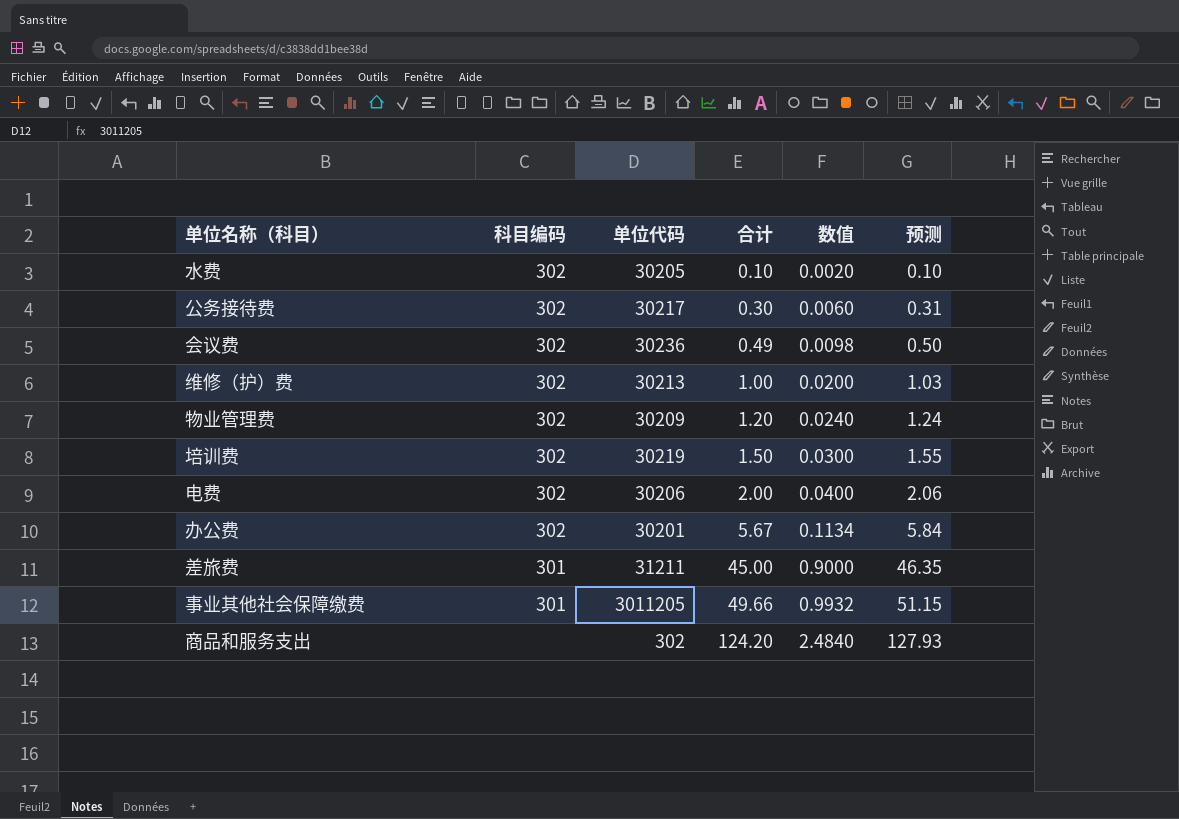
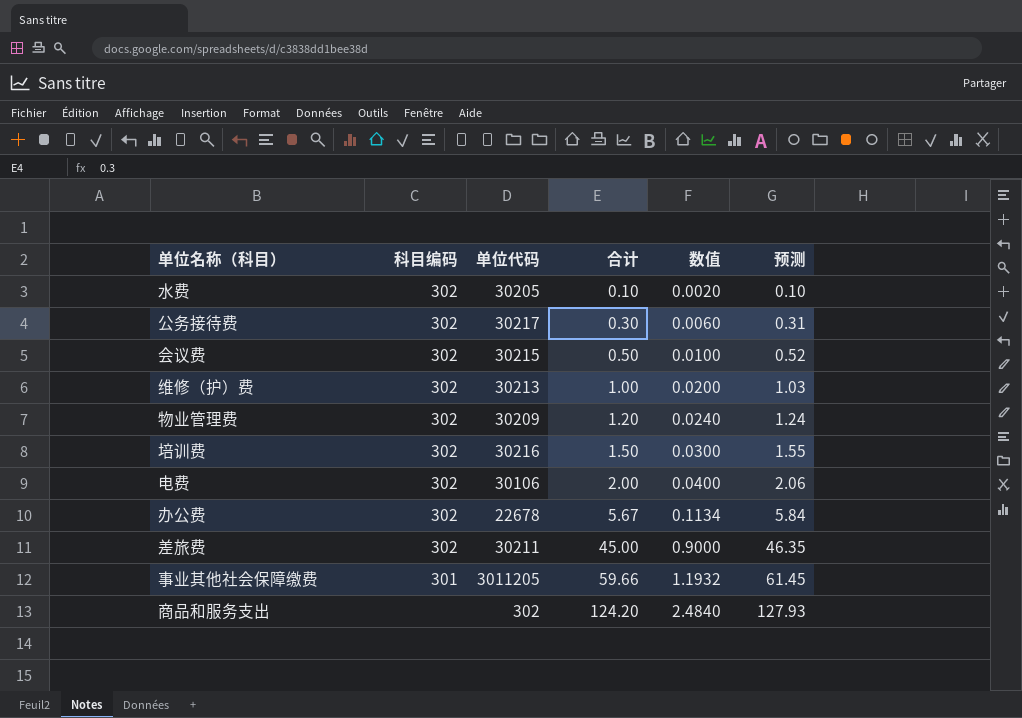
会议费 | 单位代码: 30236 -> 30215
会议费 | 合计: 0.49 -> 0.50
会议费 | 数值: 0.0098 -> 0.0100
会议费 | 预测: 0.50 -> 0.52
培训费 | 单位代码: 30219 -> 30216
电费 | 单位代码: 30206 -> 30106
办公费 | 单位代码: 30201 -> 22678
差旅费 | 科目编码: 301 -> 302
差旅费 | 单位代码: 31211 -> 30211
事业其他社会保障缴费 | 合计: 49.66 -> 59.66
事业其他社会保障缴费 | 数值: 0.9932 -> 1.1932
事业其他社会保障缴费 | 预测: 51.15 -> 61.45

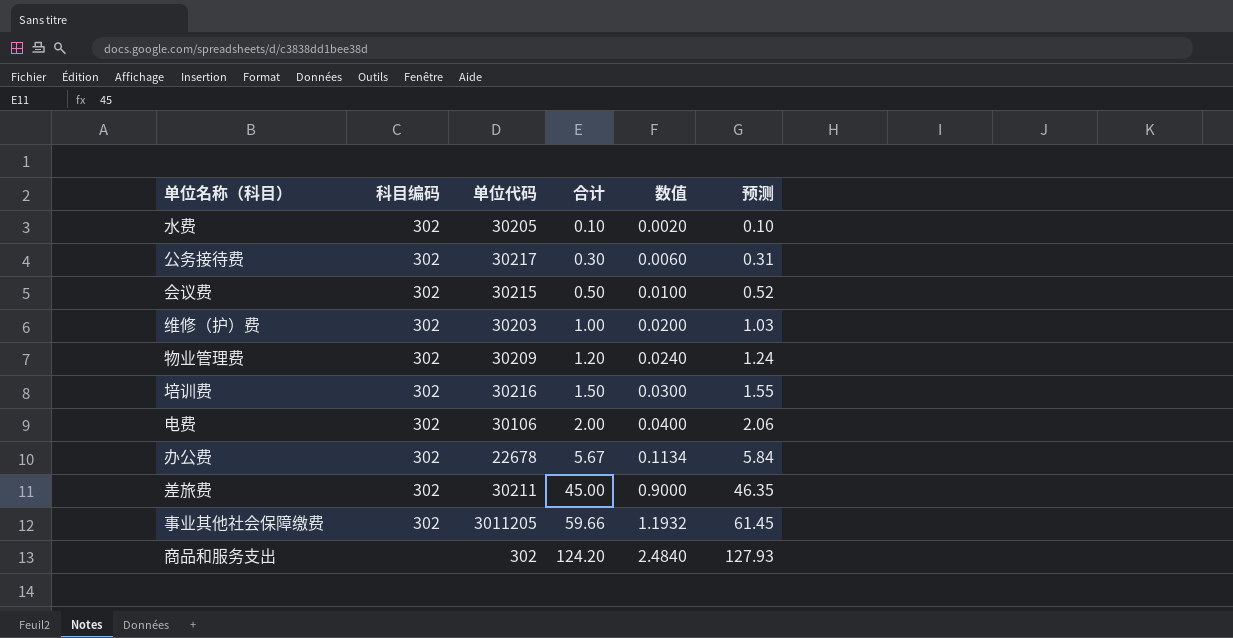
维修（护）费 | 单位代码: 30213 -> 30203
事业其他社会保障缴费 | 科目编码: 301 -> 302

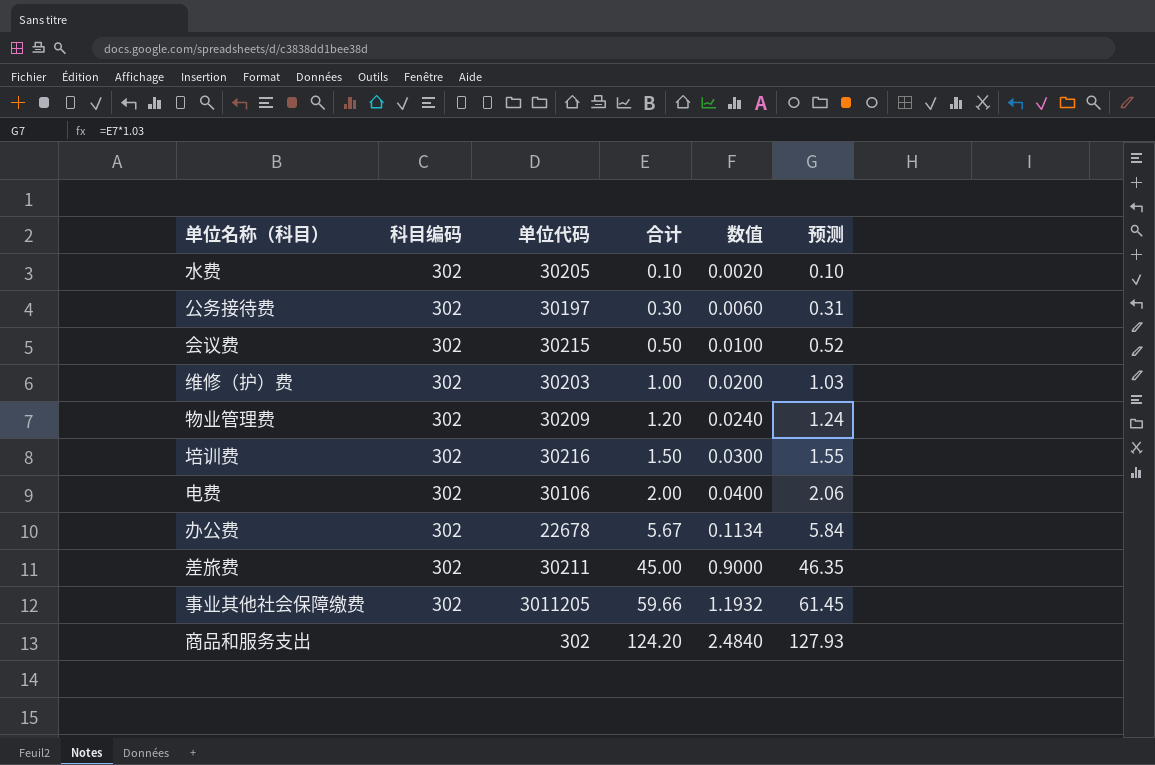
公务接待费 | 单位代码: 30217 -> 30197

